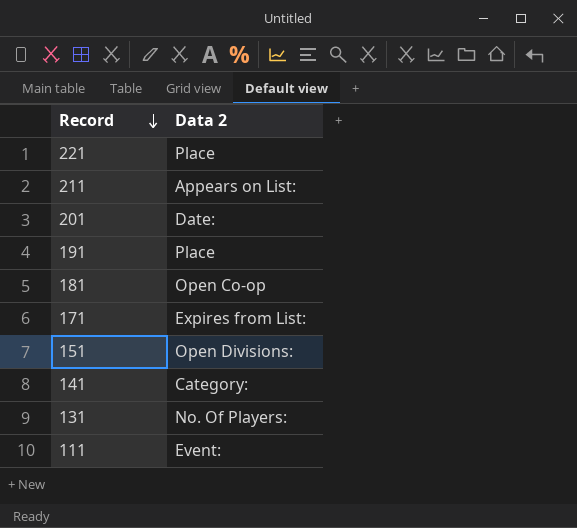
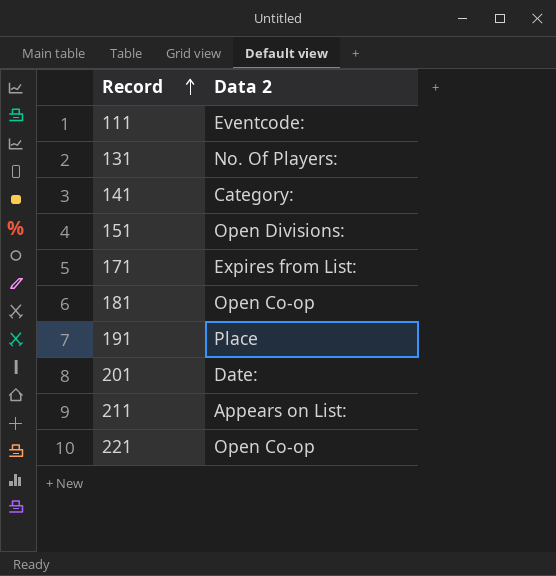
row order: Record descending -> Record ascending
111 | Data 2: Event: -> Eventcode:
221 | Data 2: Place -> Open Co-op

